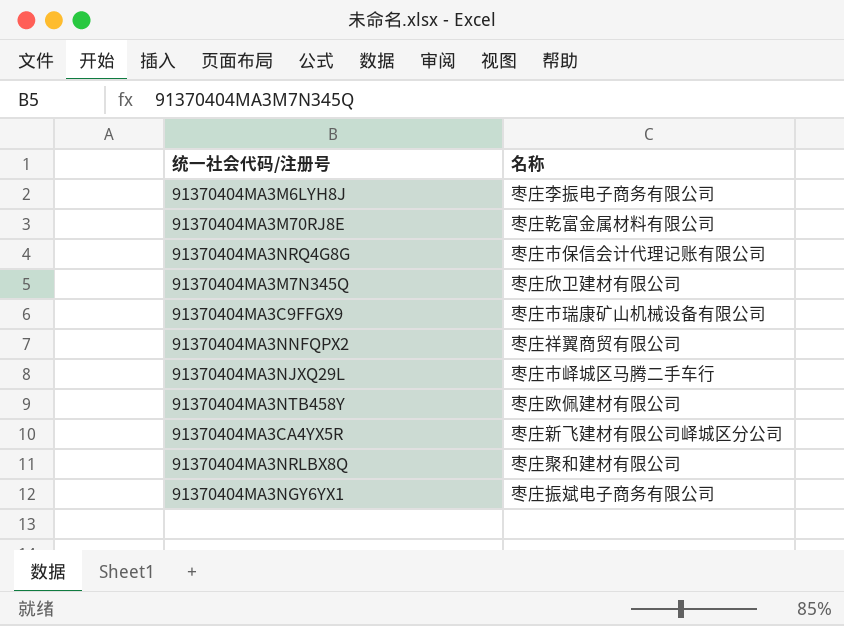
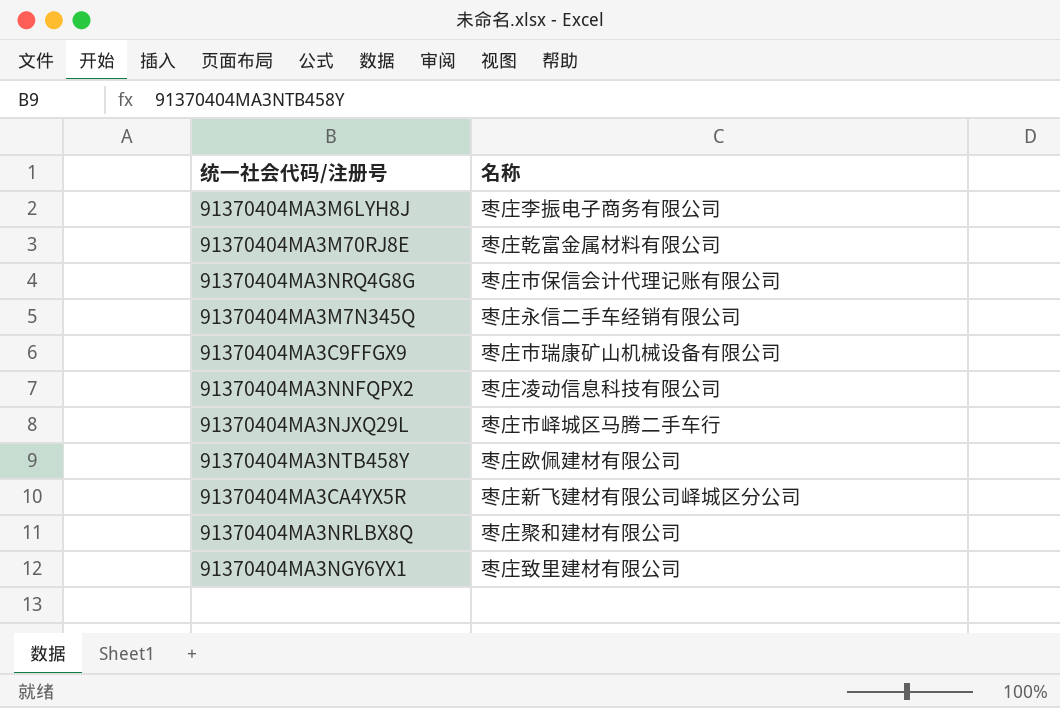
91370404MA3M7N345Q | 名称: 枣庄欣卫建材有限公司 -> 枣庄永信二手车经销有限公司
91370404MA3NNFQPX2 | 名称: 枣庄祥翼商贸有限公司 -> 枣庄凌动信息科技有限公司
91370404MA3NGY6YX1 | 名称: 枣庄振斌电子商务有限公司 -> 枣庄致里建材有限公司

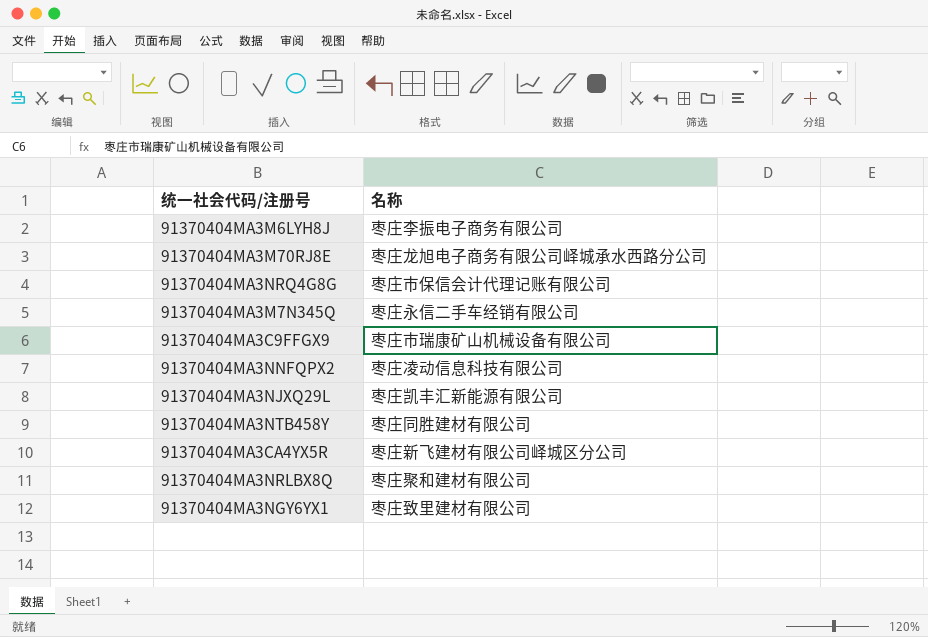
91370404MA3M70RJ8E | 名称: 枣庄乾富金属材料有限公司 -> 枣庄龙旭电子商务有限公司峄城承水西路分公司
91370404MA3NJXQ29L | 名称: 枣庄市峄城区马腾二手车行 -> 枣庄凯丰汇新能源有限公司
91370404MA3NTB458Y | 名称: 枣庄欧佩建材有限公司 -> 枣庄同胜建材有限公司

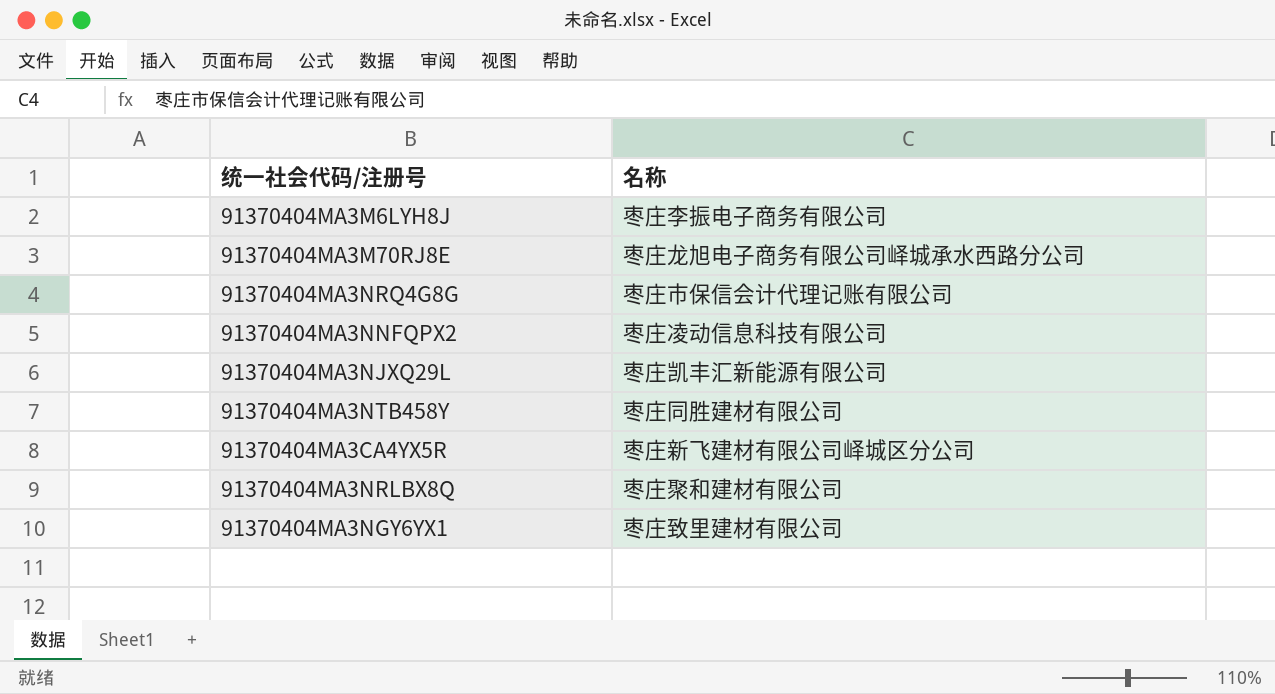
row 91370404MA3M7N345Q: 枣庄永信二手车经销有限公司 -> none
row 91370404MA3C9FFGX9: 枣庄市瑞康矿山机械设备有限公司 -> none

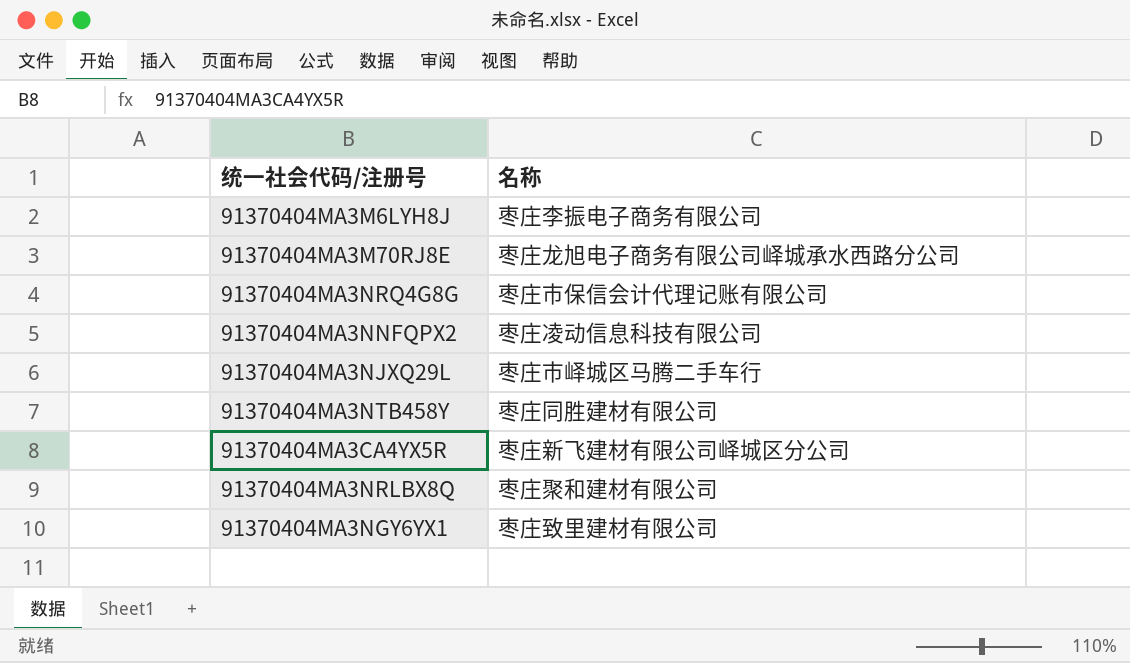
91370404MA3NJXQ29L | 名称: 枣庄凯丰汇新能源有限公司 -> 枣庄市峄城区马腾二手车行

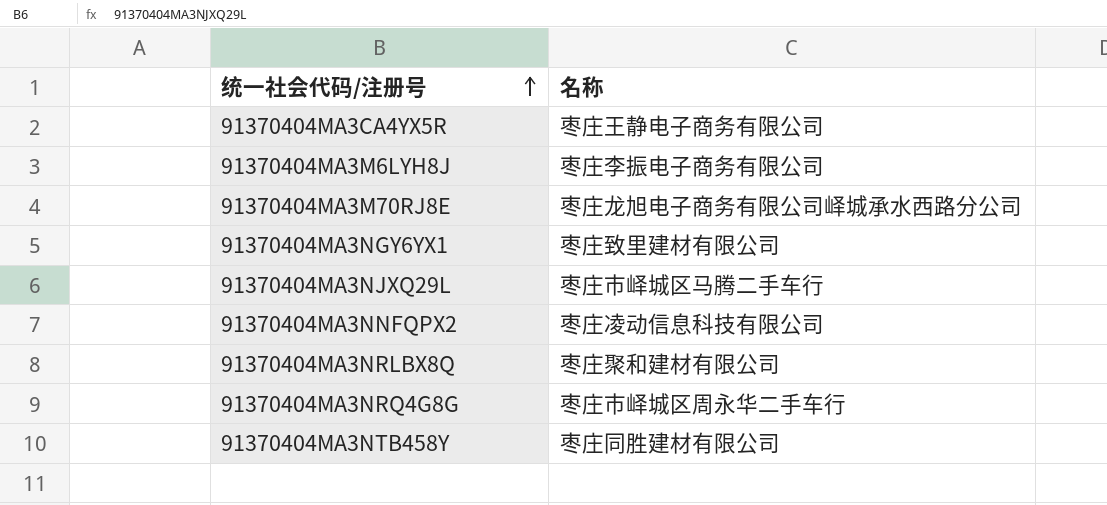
row order: none -> 统一社会代码/注册号 ascending
91370404MA3CA4YX5R | 名称: 枣庄新飞建材有限公司峄城区分公司 -> 枣庄王静电子商务有限公司
91370404MA3NRQ4G8G | 名称: 枣庄市保信会计代理记账有限公司 -> 枣庄市峄城区周永华二手车行

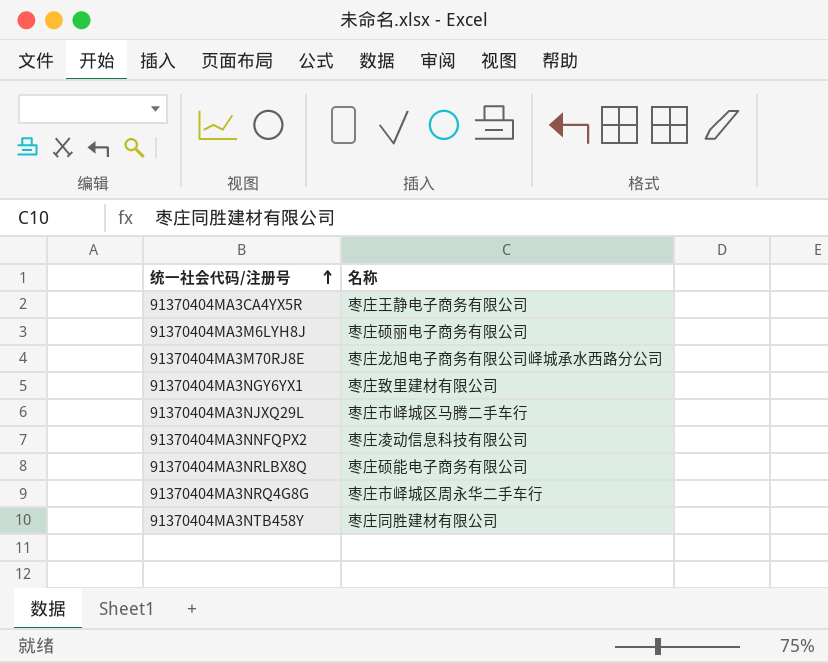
91370404MA3M6LYH8J | 名称: 枣庄李振电子商务有限公司 -> 枣庄硕丽电子商务有限公司
91370404MA3NRLBX8Q | 名称: 枣庄聚和建材有限公司 -> 枣庄硕能电子商务有限公司

